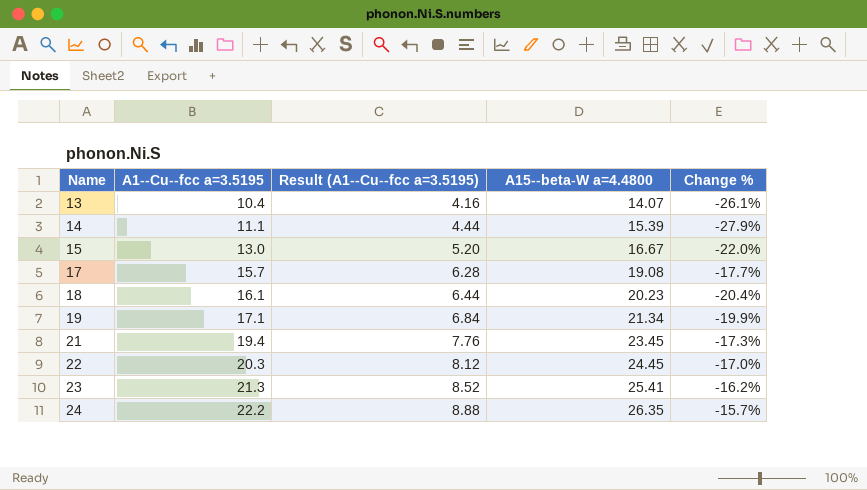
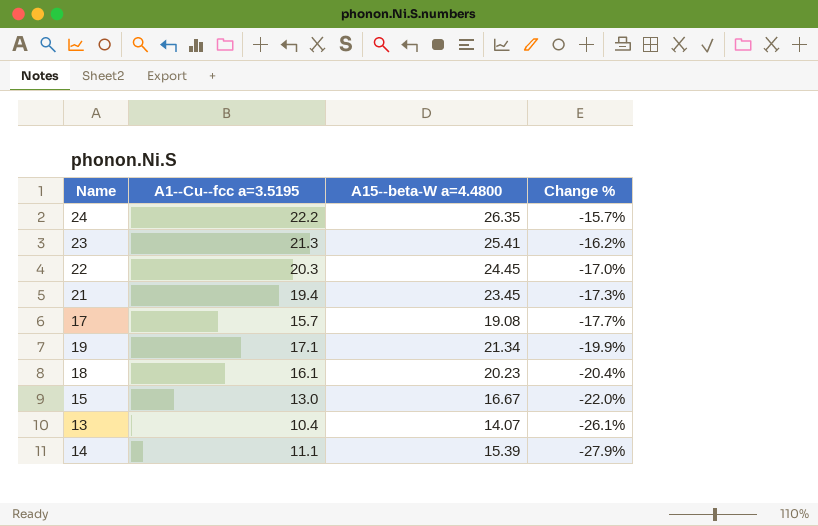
row order: Name ascending -> Change % descending
column Result (A1--Cu--fcc a=3.5195) | formula: [A1--Cu--fcc a=3.5195] * 0.4 -> none

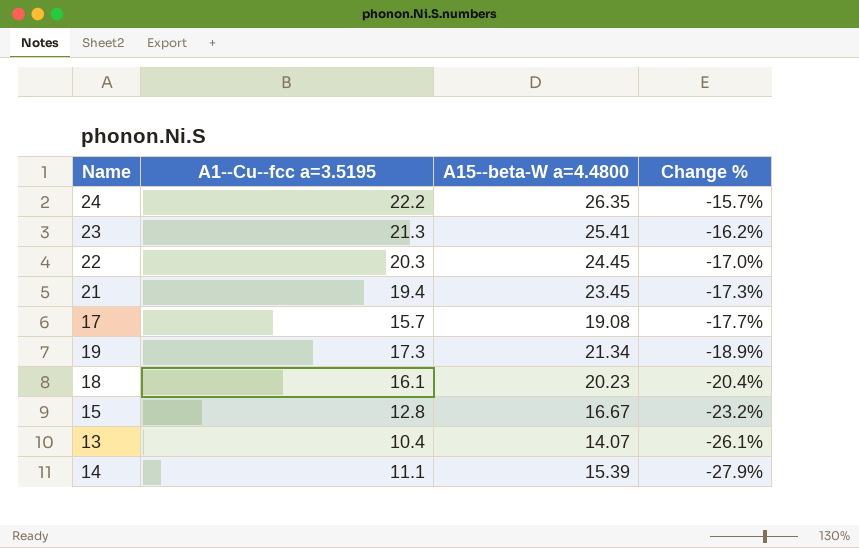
19 | A1--Cu--fcc a=3.5195: 17.1 -> 17.3
19 | Change %: -19.9% -> -18.9%
15 | A1--Cu--fcc a=3.5195: 13.0 -> 12.8
15 | Change %: -22.0% -> -23.2%

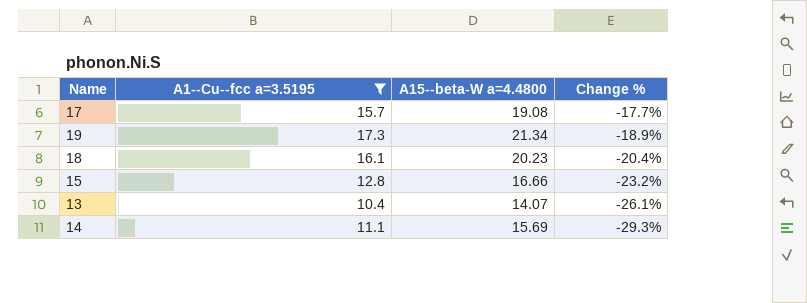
filter: none -> A1--Cu--fcc a=3.5195 <= 17.3
15 | A15--beta-W a=4.4800: 16.67 -> 16.66
14 | A15--beta-W a=4.4800: 15.39 -> 15.69
14 | Change %: -27.9% -> -29.3%

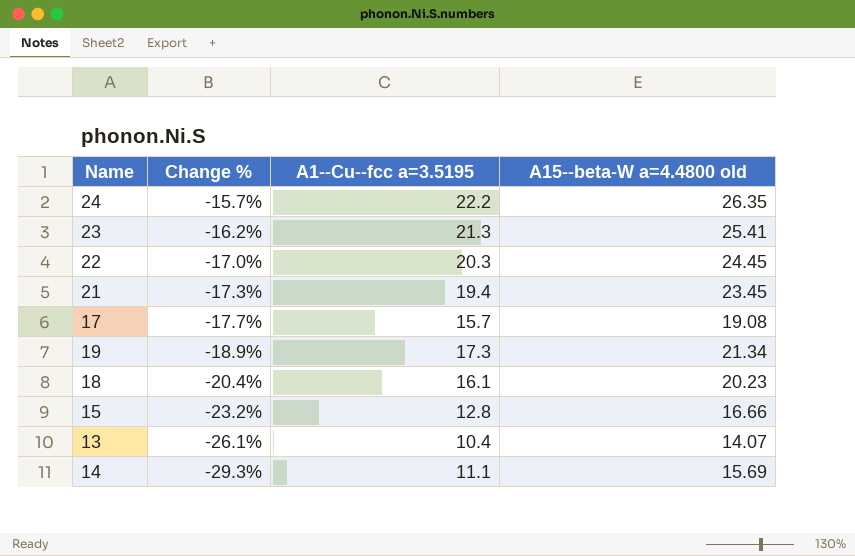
filter: A1--Cu--fcc a=3.5195 <= 17.3 -> none
column Change % | position: 4 -> 2
column name: A15--beta-W a=4.4800 -> A15--beta-W a=4.4800 old

